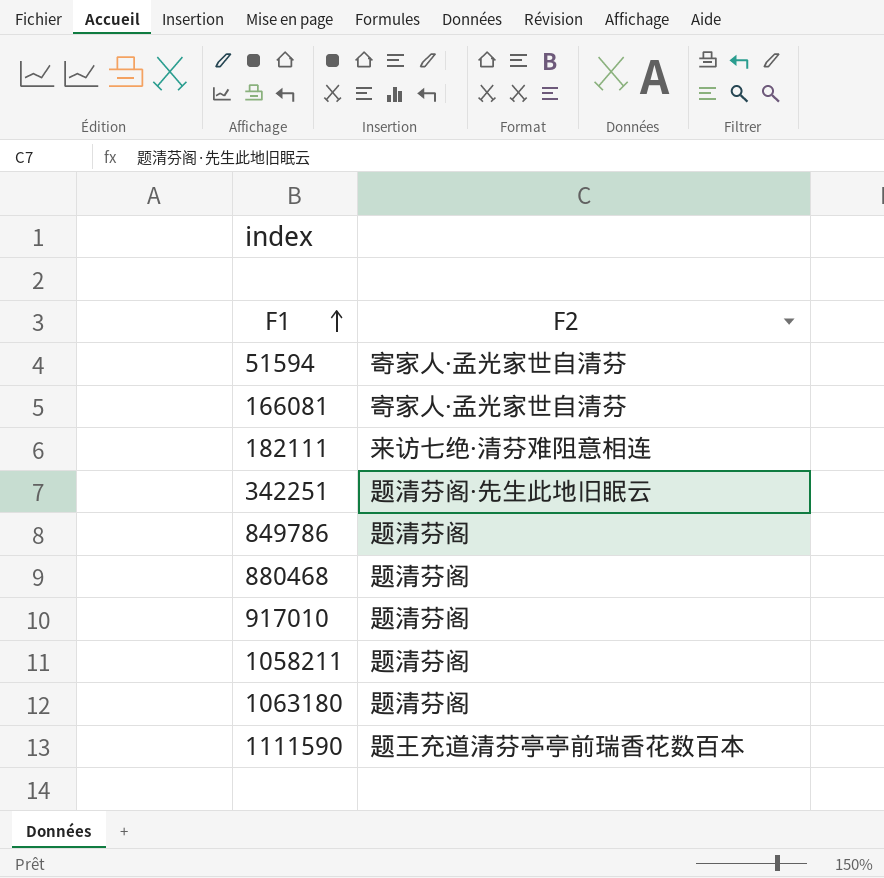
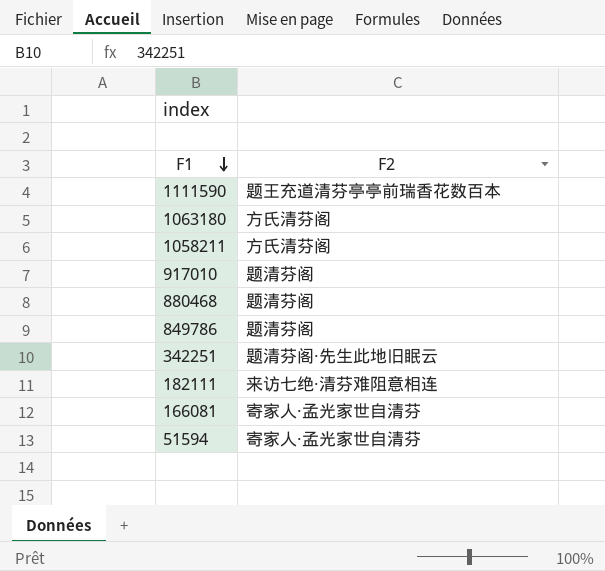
row order: F1 ascending -> F1 descending
1063180 | F2: 题清芬阁 -> 方氏清芬阁
1058211 | F2: 题清芬阁 -> 方氏清芬阁

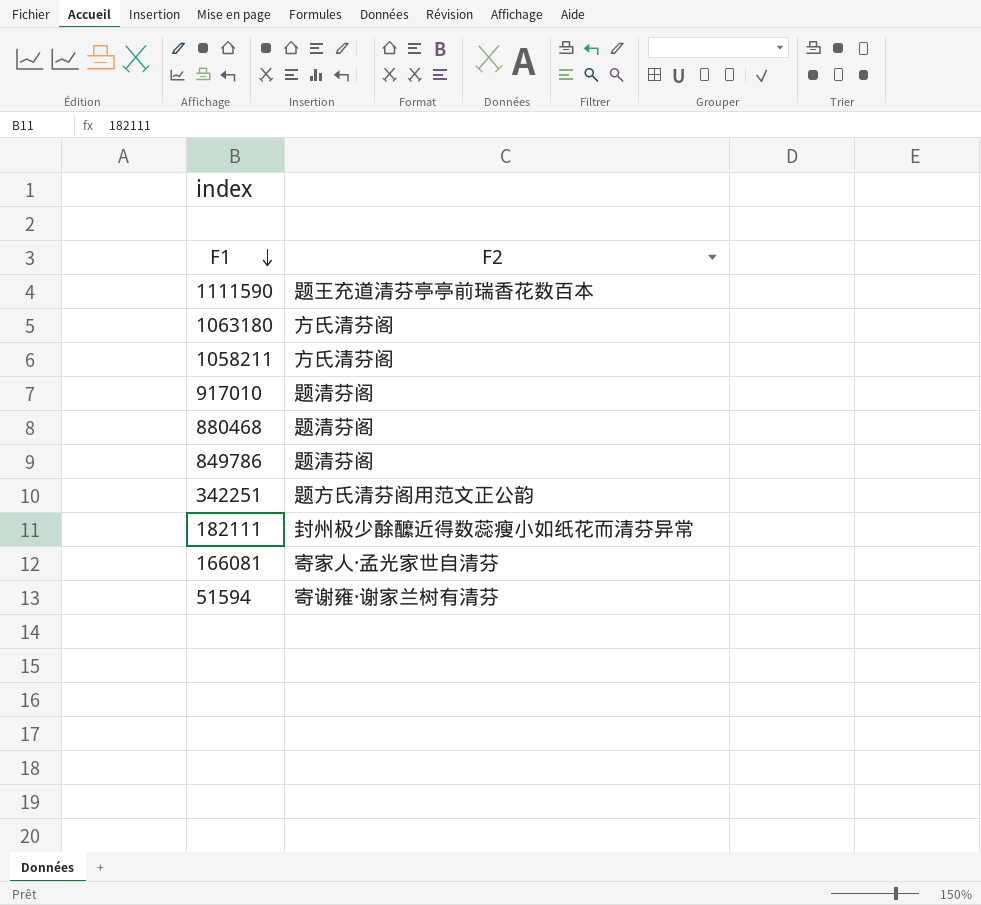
342251 | F2: 题清芬阁·先生此地旧眠云 -> 题方氏清芬阁用范文正公韵
182111 | F2: 来访七绝·清芬难阻意相连 -> 封州极少酴醿近得数蕊瘦小如纸花而清芬异常
51594 | F2: 寄家人·孟光家世自清芬 -> 寄谢雍·谢家兰树有清芬

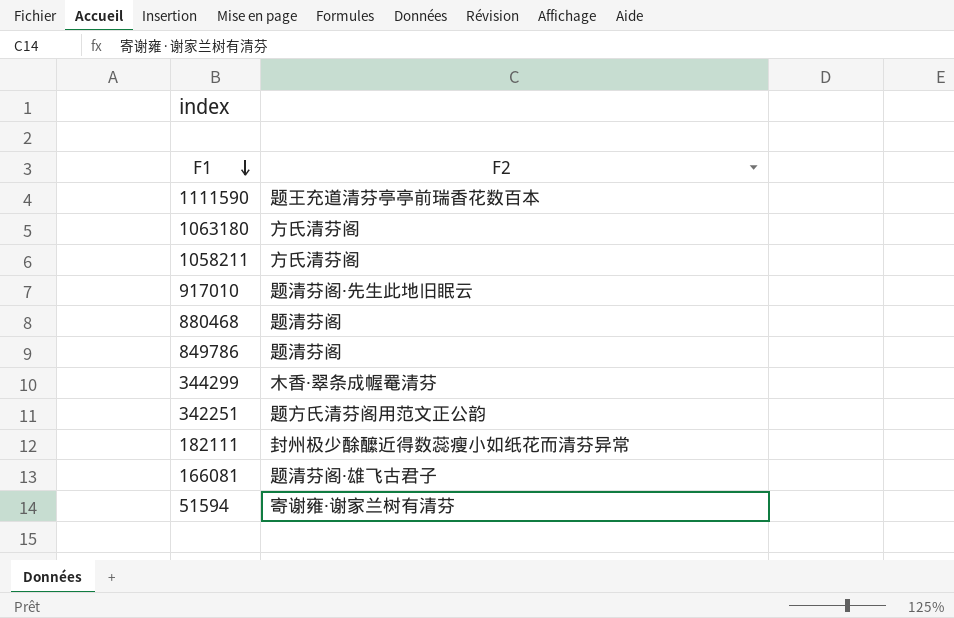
917010 | F2: 题清芬阁 -> 题清芬阁·先生此地旧眠云
row 344299: none -> 木香·翠条成幄罨清芬
166081 | F2: 寄家人·孟光家世自清芬 -> 题清芬阁·雄飞古君子

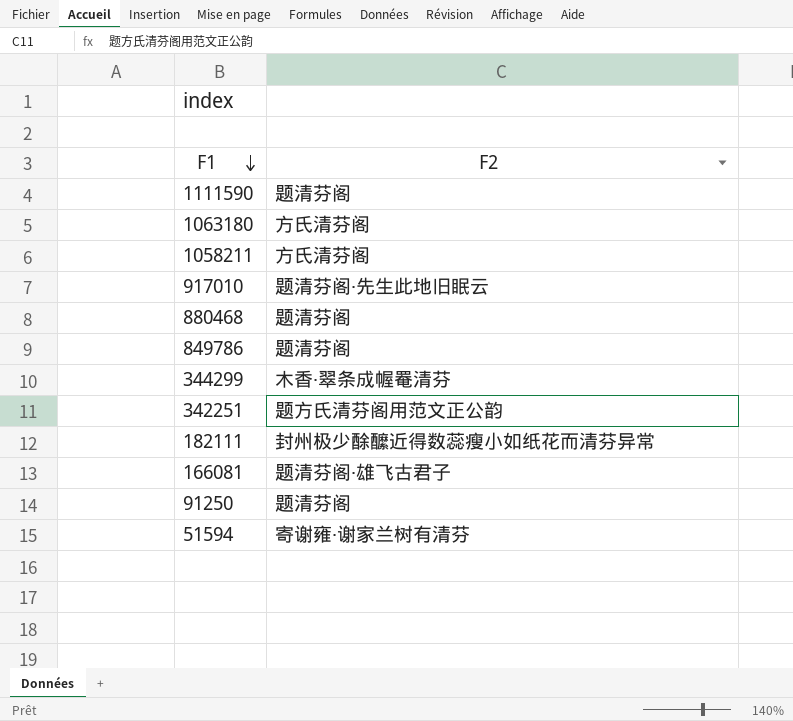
1111590 | F2: 题王充道清芬亭亭前瑞香花数百本 -> 题清芬阁
row 91250: none -> 题清芬阁

